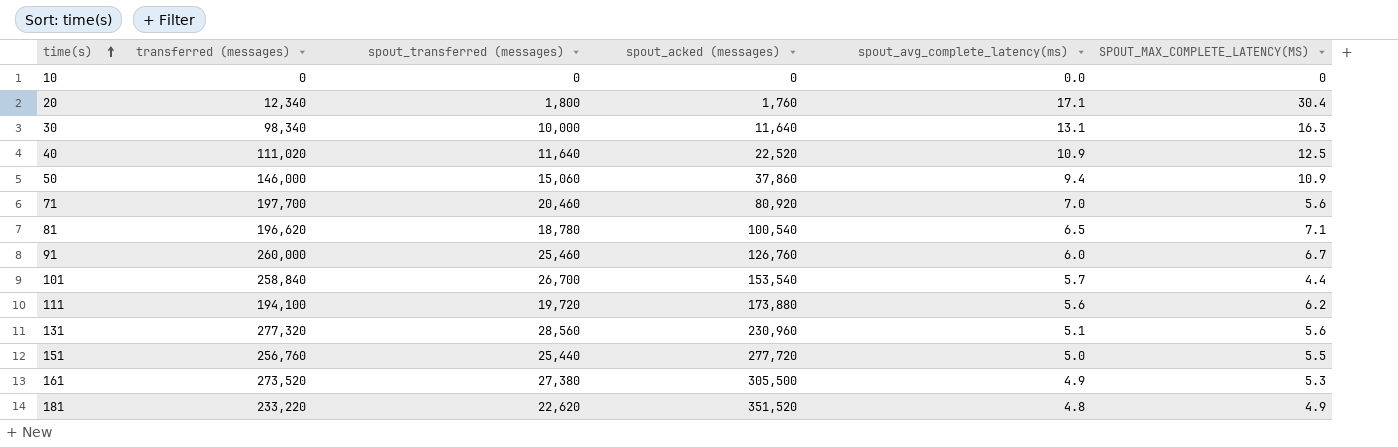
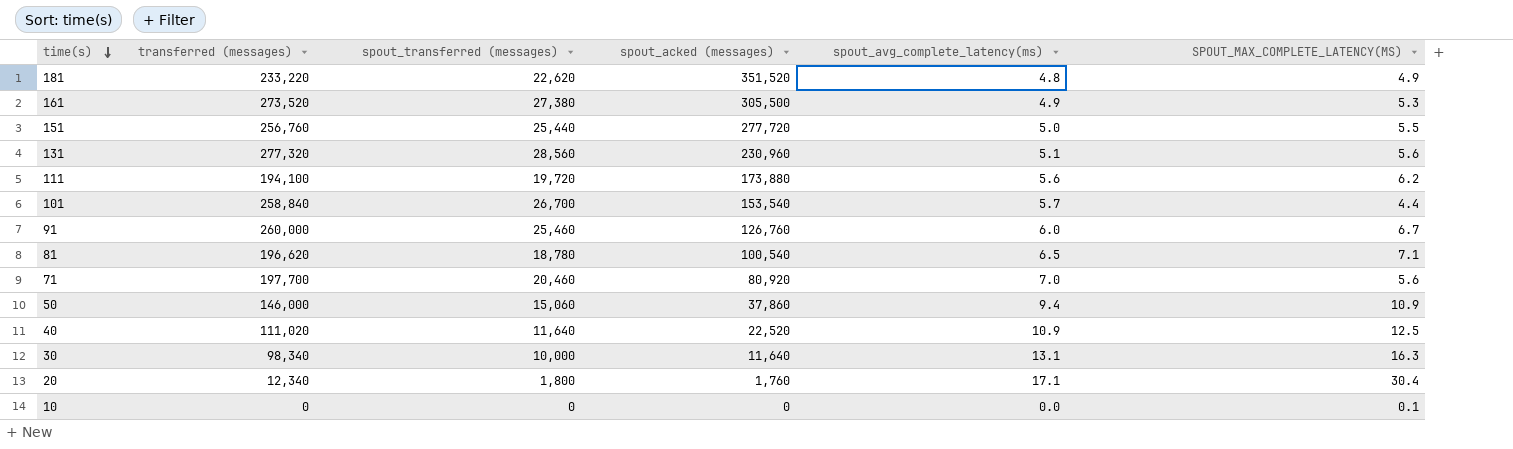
row order: time(s) ascending -> time(s) descending
10 | SPOUT_MAX_COMPLETE_LATENCY(MS): 0 -> 0.1

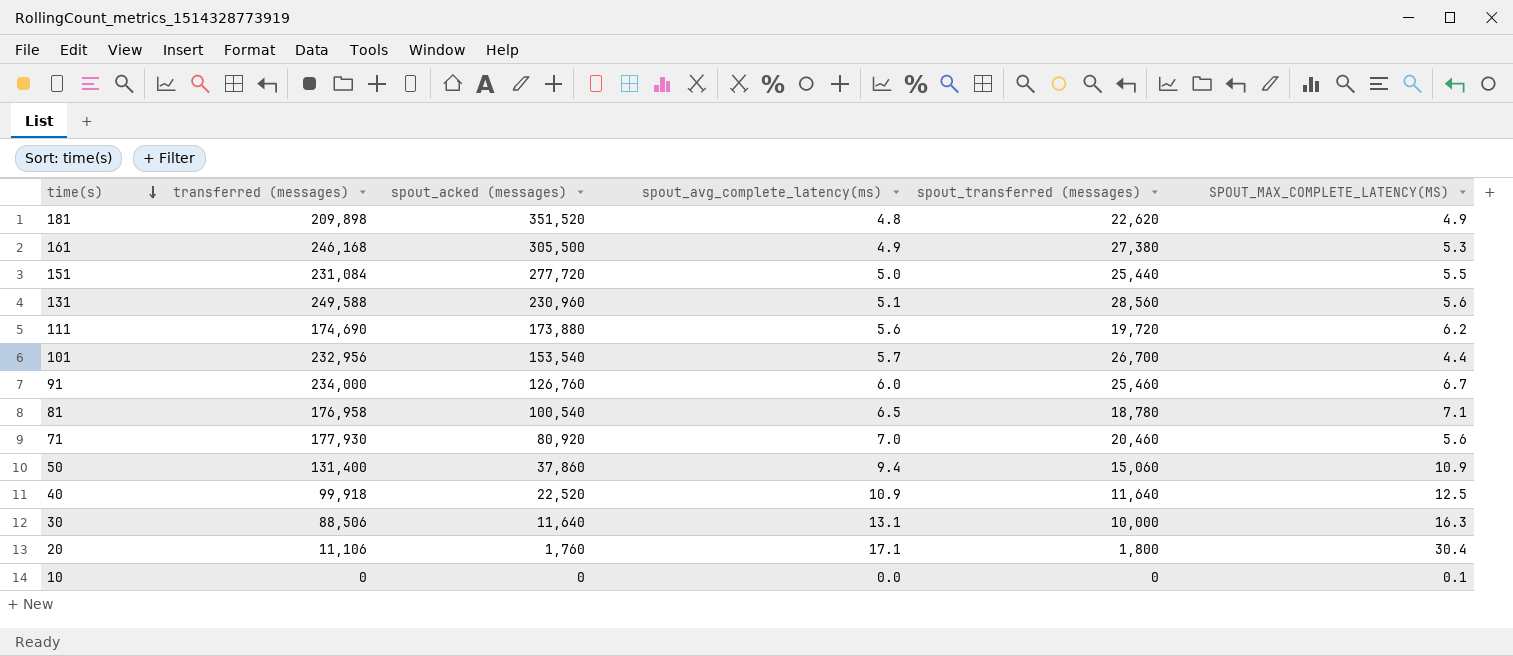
column spout_transferred (messages) | position: 3 -> 5
181 | transferred (messages): 233,220 -> 209,898
161 | transferred (messages): 273,520 -> 246,168
151 | transferred (messages): 256,760 -> 231,084
131 | transferred (messages): 277,320 -> 249,588
111 | transferred (messages): 194,100 -> 174,690
101 | transferred (messages): 258,840 -> 232,956
91 | transferred (messages): 260,000 -> 234,000
81 | transferred (messages): 196,620 -> 176,958
71 | transferred (messages): 197,700 -> 177,930
50 | transferred (messages): 146,000 -> 131,400
40 | transferred (messages): 111,020 -> 99,918
30 | transferred (messages): 98,340 -> 88,506
20 | transferred (messages): 12,340 -> 11,106

